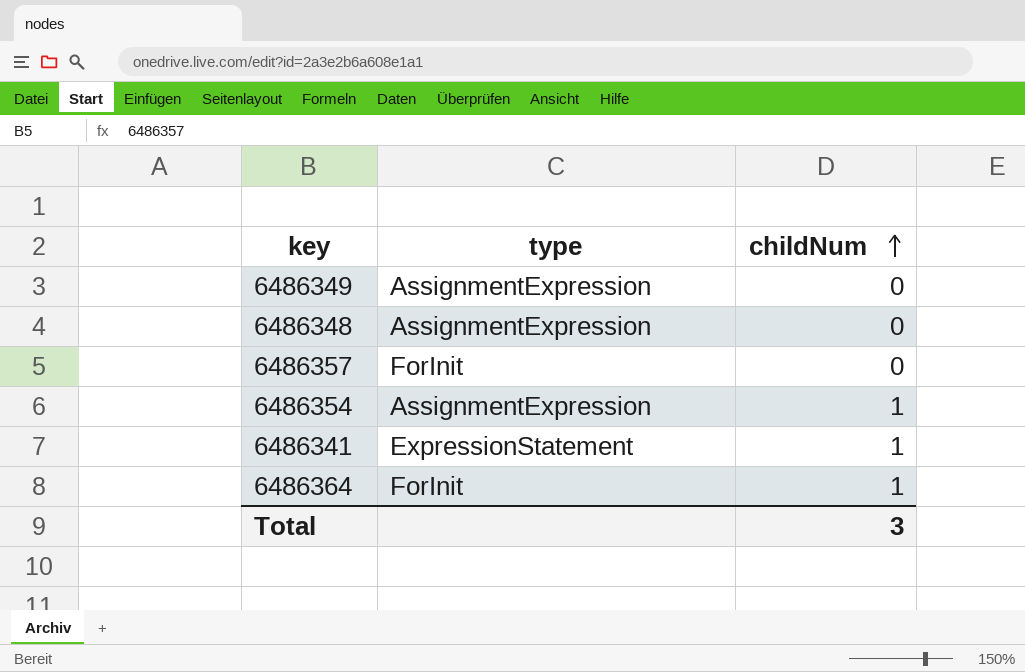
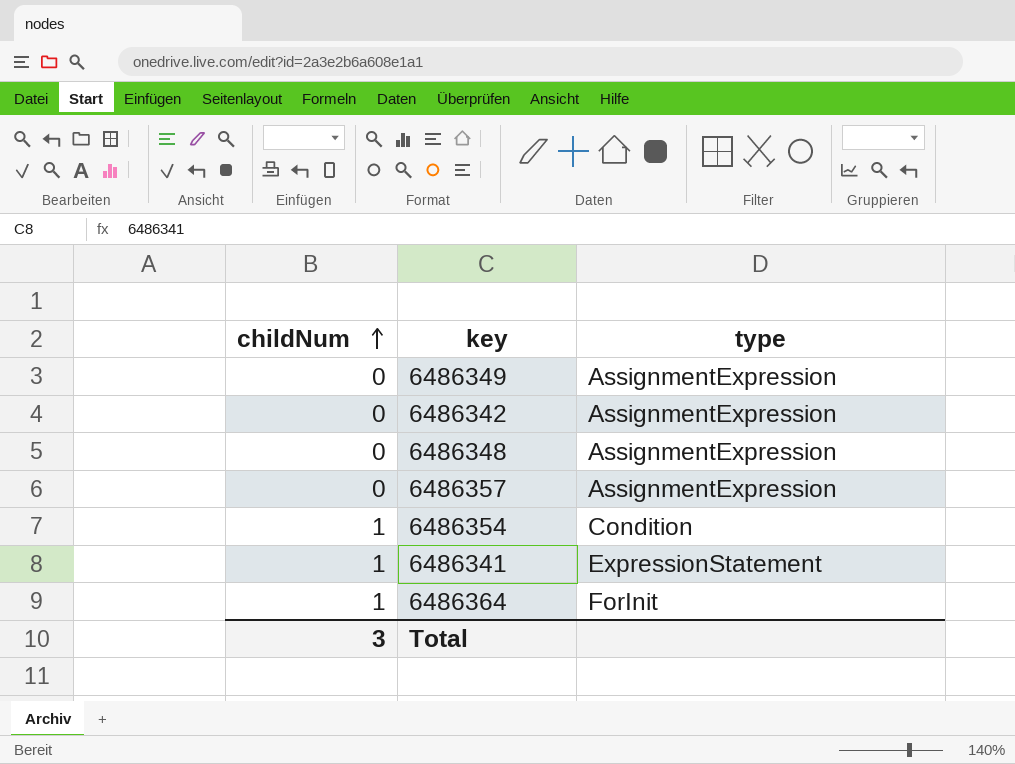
column childNum | position: 3 -> 1
row 6486342: none -> 0 | AssignmentExpression
6486357 | type: ForInit -> AssignmentExpression
6486354 | type: AssignmentExpression -> Condition

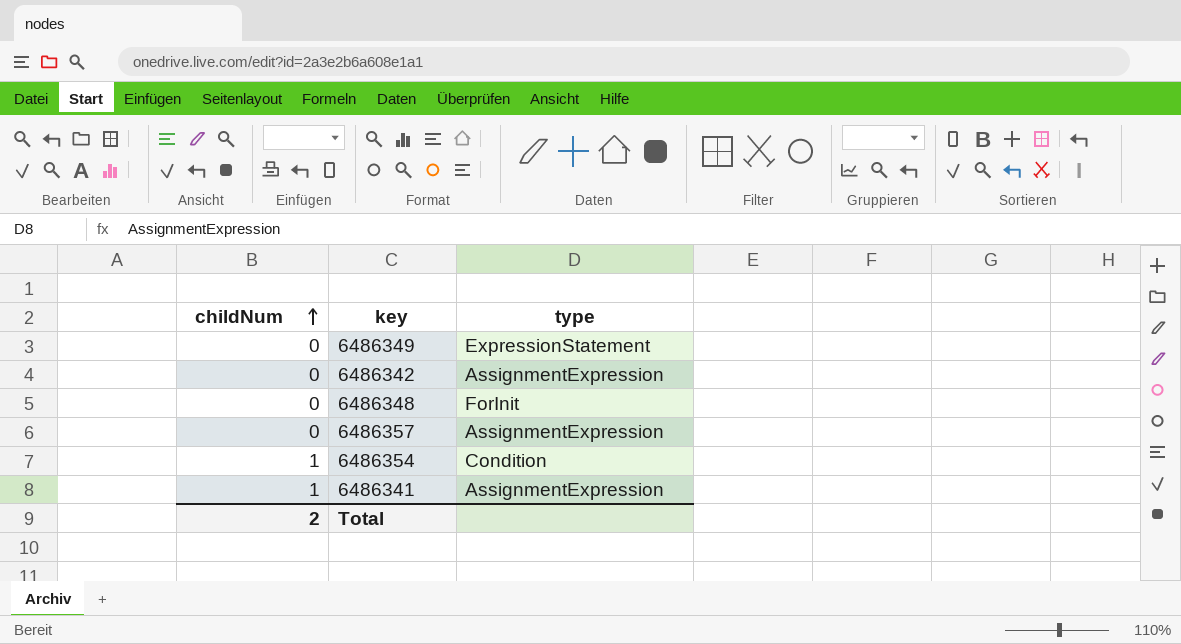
row 6486364: 1 | ForInit -> none
6486349 | type: AssignmentExpression -> ExpressionStatement
6486348 | type: AssignmentExpression -> ForInit
6486341 | type: ExpressionStatement -> AssignmentExpression
Total | childNum: 3 -> 2

